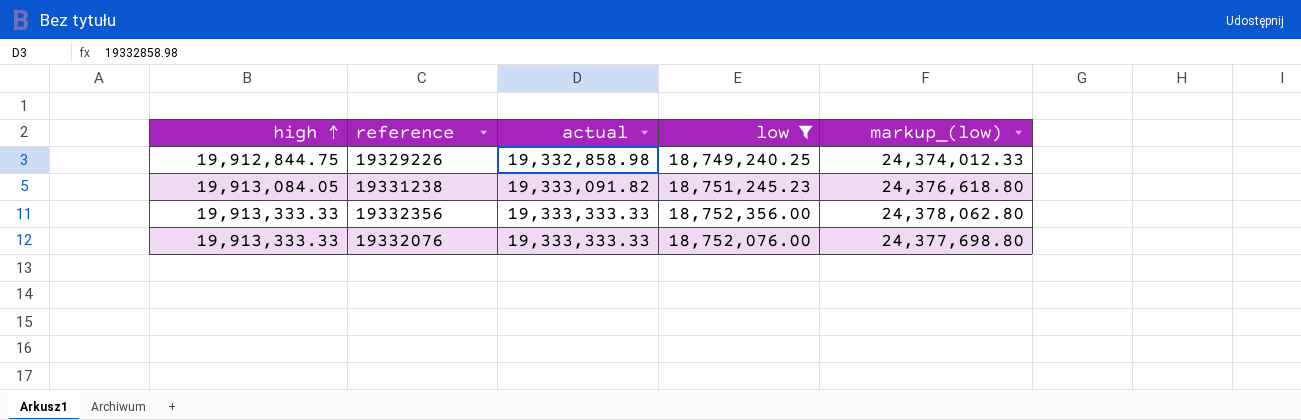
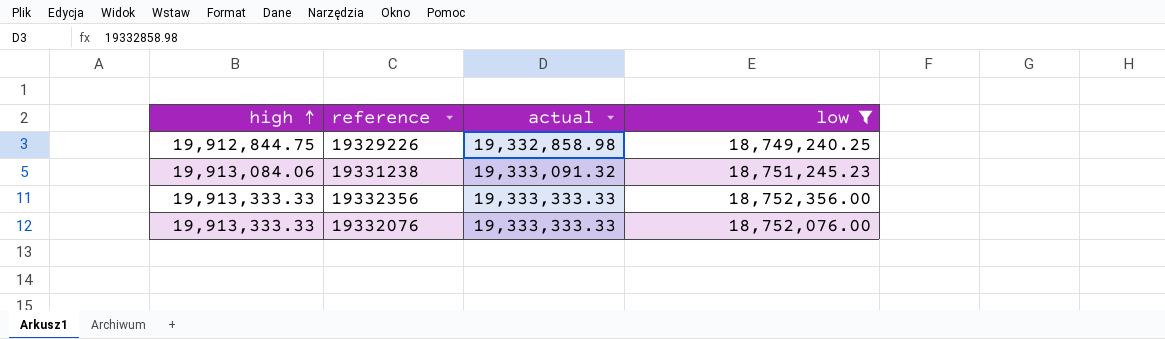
column markup_(low) | formula: [low] * 1.3 -> none
19331238 | high: 19,913,084.05 -> 19,913,084.06
19331238 | actual: 19,333,091.82 -> 19,333,091.32

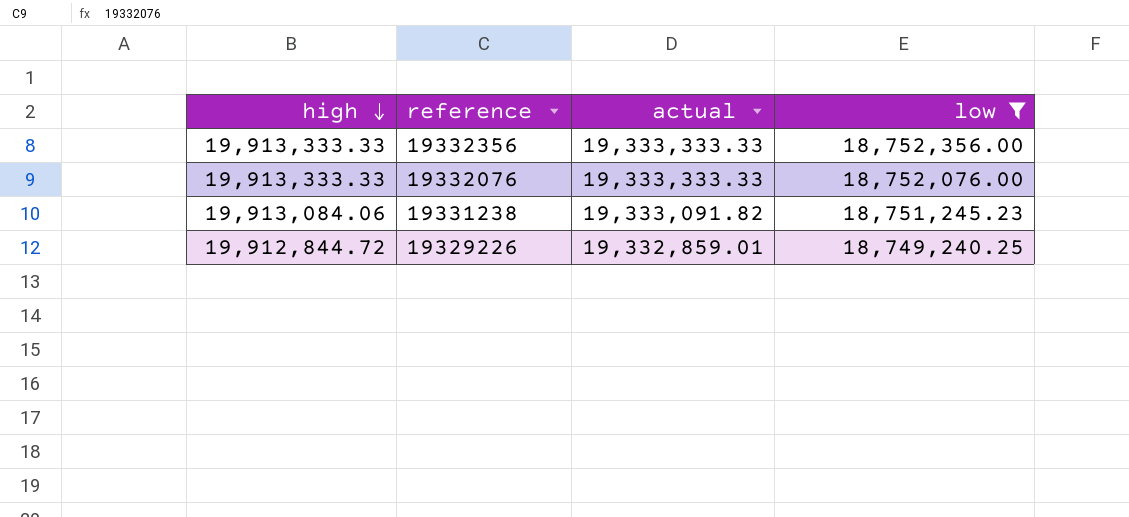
row order: high ascending -> high descending
19331238 | actual: 19,333,091.32 -> 19,333,091.82
19329226 | high: 19,912,844.75 -> 19,912,844.72
19329226 | actual: 19,332,858.98 -> 19,332,859.01

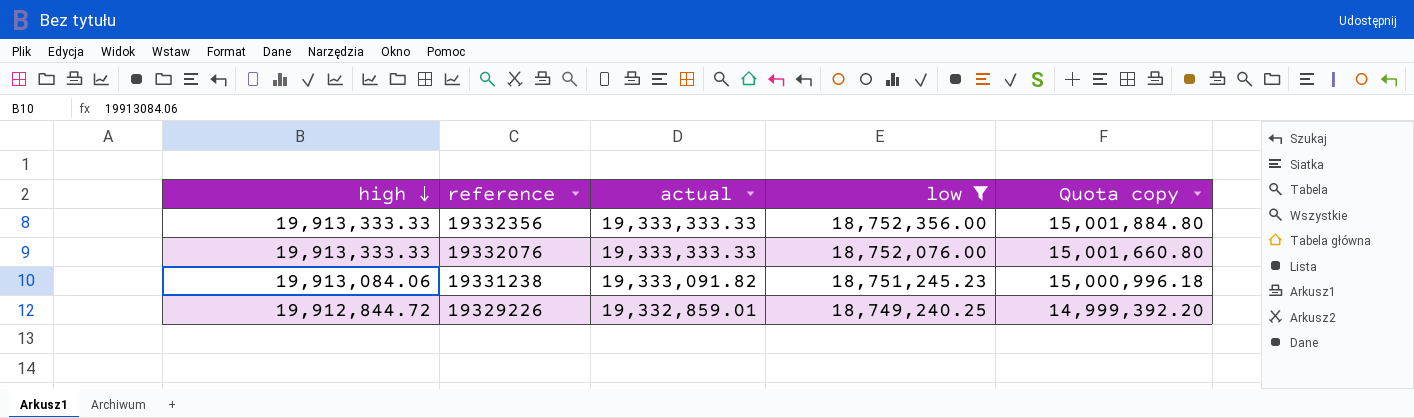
column Quota copy | formula: none -> [low] * 0.8

